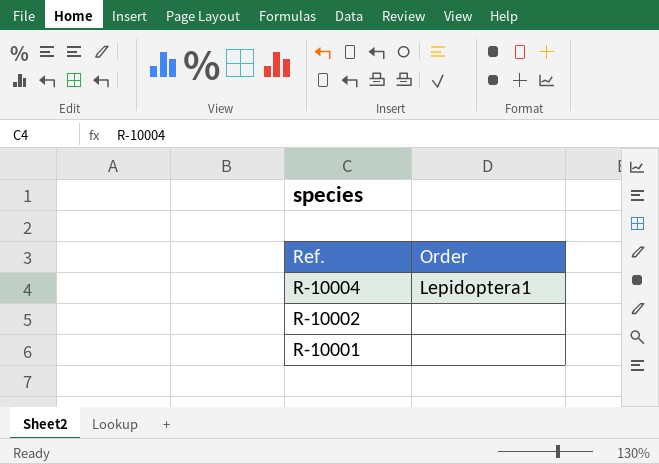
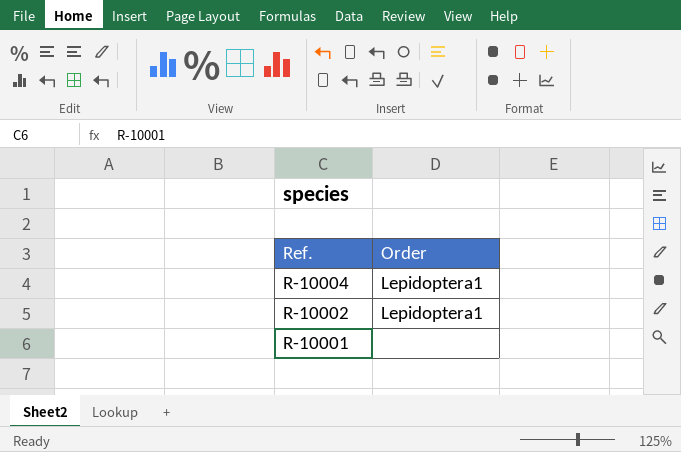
R-10002 | Order: none -> Lepidoptera1

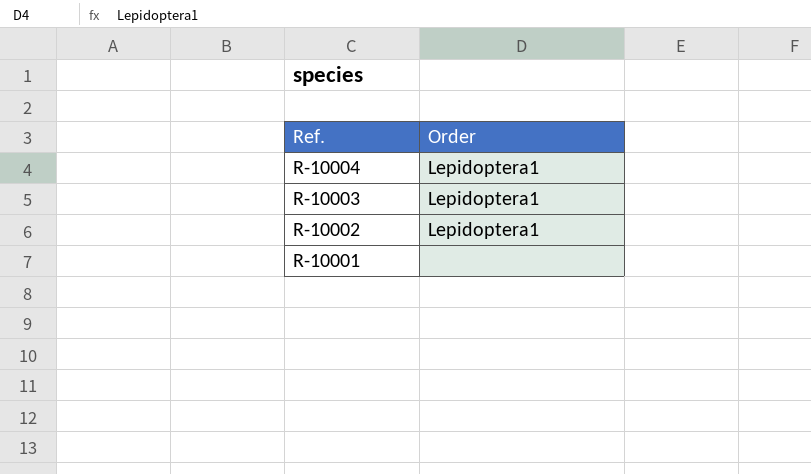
row R-10003: none -> Lepidoptera1

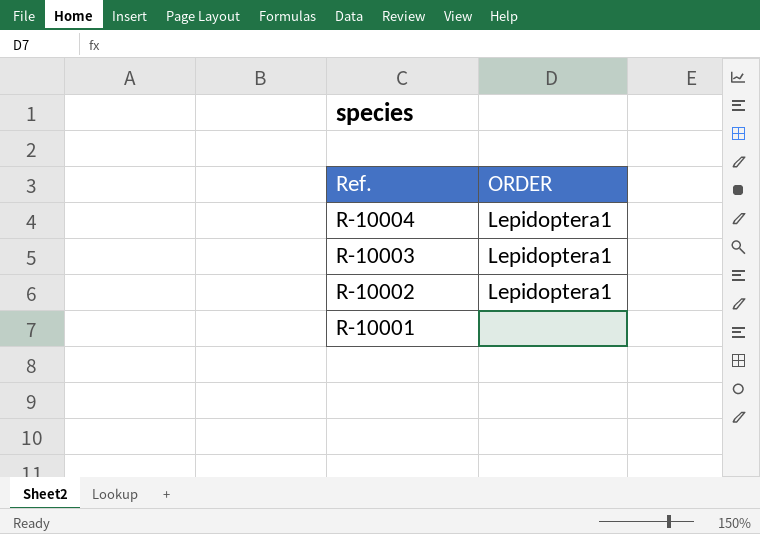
column name: Order -> ORDER

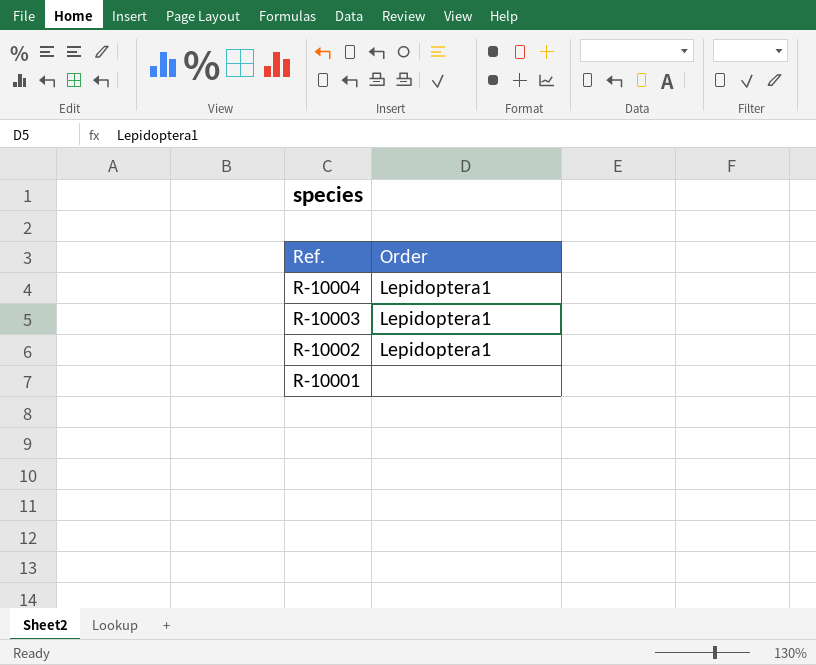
column name: ORDER -> Order

